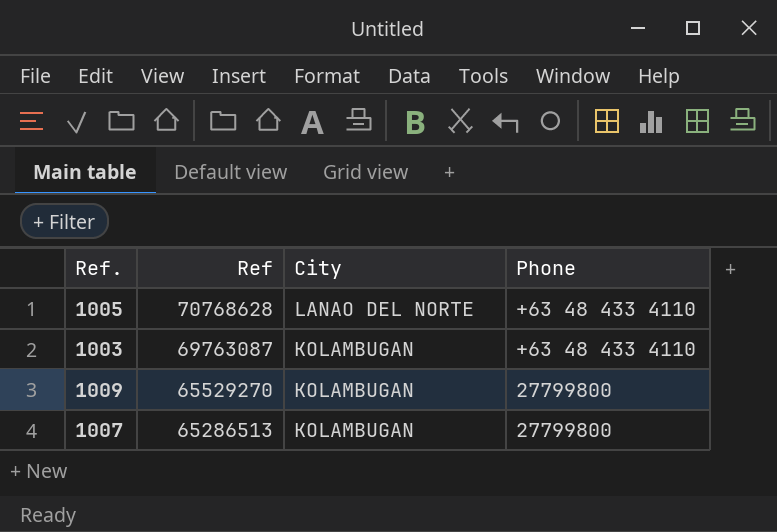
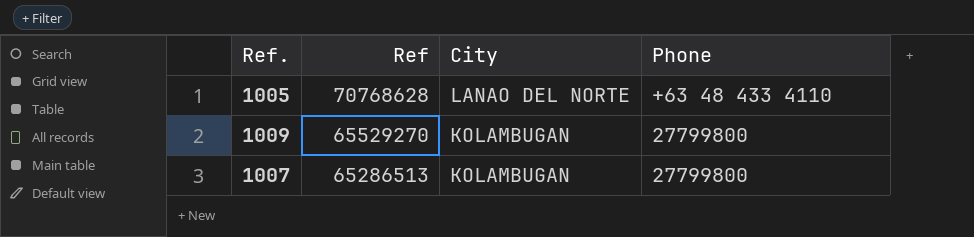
row 1003: 69763087 | KOLAMBUGAN | +63 48 433 4110 -> none

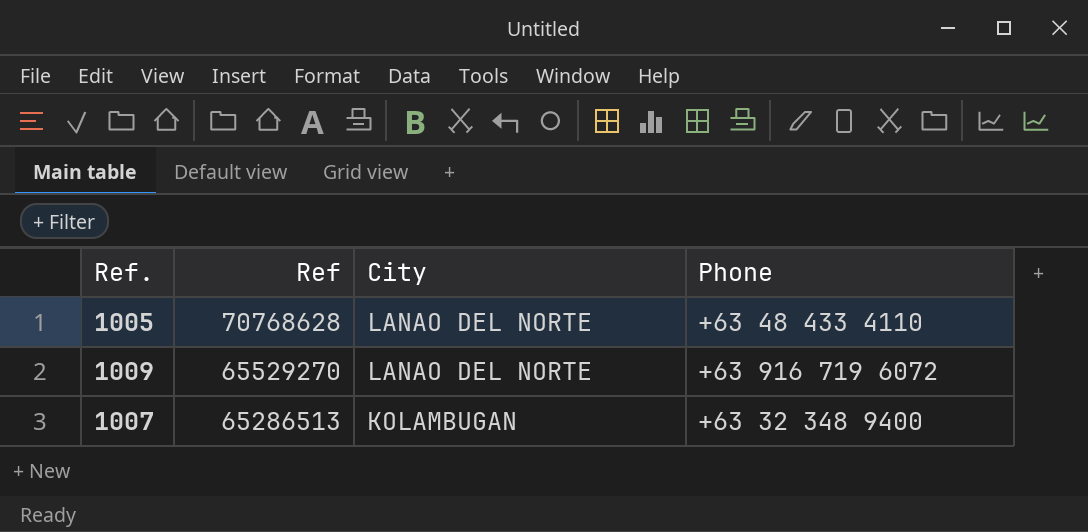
1009 | City: KOLAMBUGAN -> LANAO DEL NORTE
1009 | Phone: 27799800 -> +63 916 719 6072
1007 | Phone: 27799800 -> +63 32 348 9400

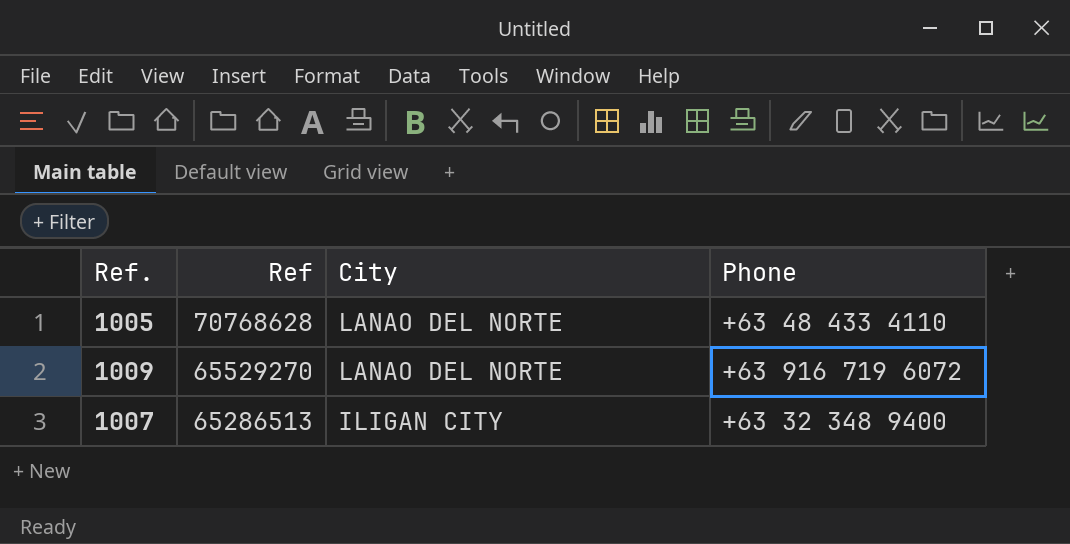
1007 | City: KOLAMBUGAN -> ILIGAN CITY

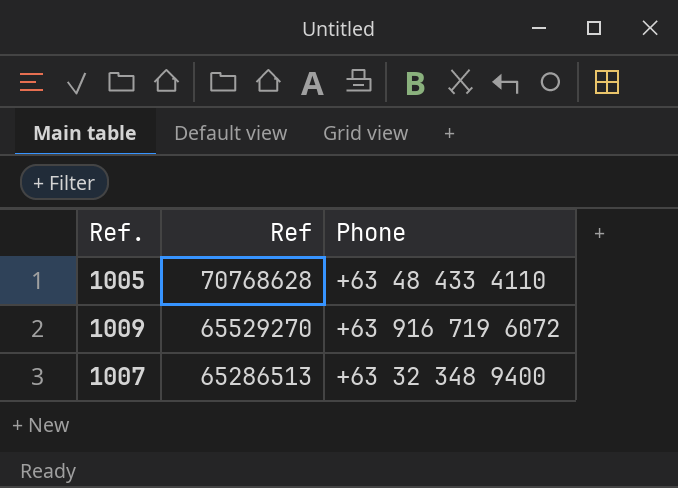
column City | position: 3 -> none

